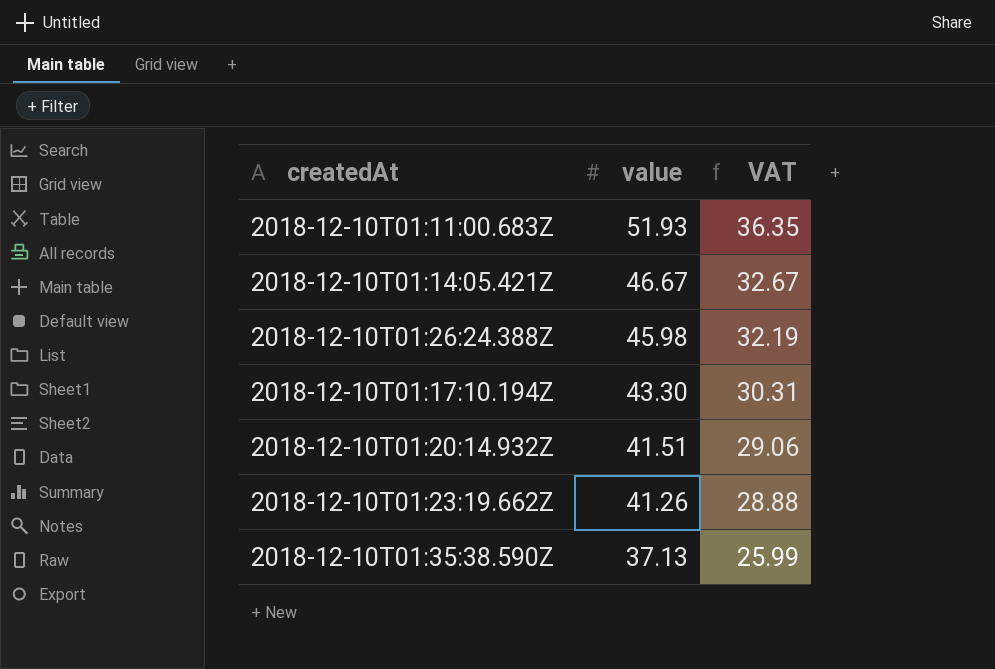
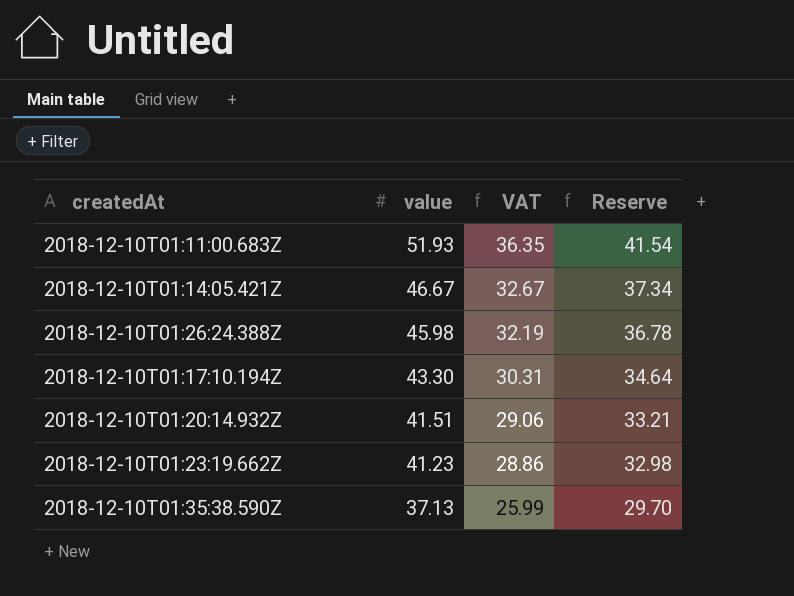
column Reserve | formula: none -> [value] * 0.8
2018-12-10T01:23:19.662Z | value: 41.26 -> 41.23
2018-12-10T01:23:19.662Z | VAT: 28.88 -> 28.86

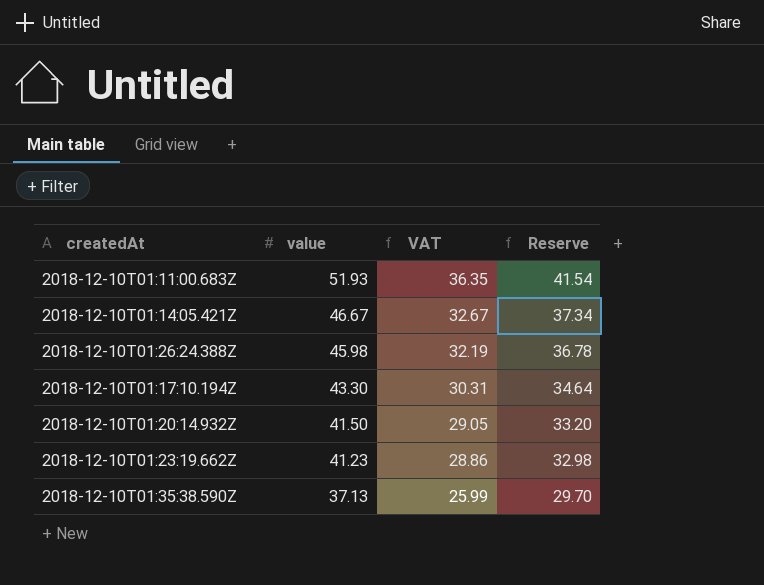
2018-12-10T01:20:14.932Z | value: 41.51 -> 41.50
2018-12-10T01:20:14.932Z | VAT: 29.06 -> 29.05
2018-12-10T01:20:14.932Z | Reserve: 33.21 -> 33.20

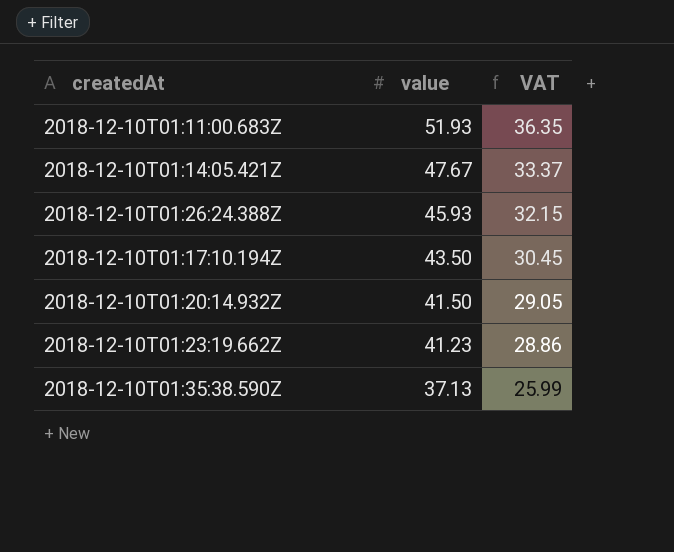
column Reserve | formula: [value] * 0.8 -> none
2018-12-10T01:14:05.421Z | value: 46.67 -> 47.67
2018-12-10T01:14:05.421Z | VAT: 32.67 -> 33.37
2018-12-10T01:26:24.388Z | value: 45.98 -> 45.93
2018-12-10T01:26:24.388Z | VAT: 32.19 -> 32.15
2018-12-10T01:17:10.194Z | value: 43.30 -> 43.50
2018-12-10T01:17:10.194Z | VAT: 30.31 -> 30.45

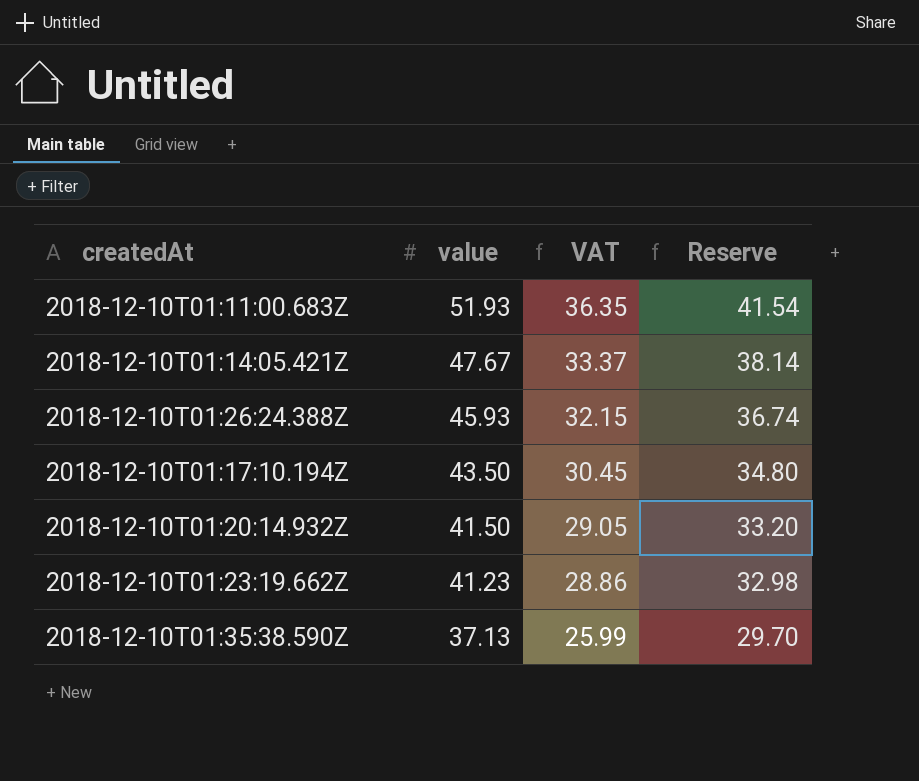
column Reserve | formula: none -> [value] * 0.8

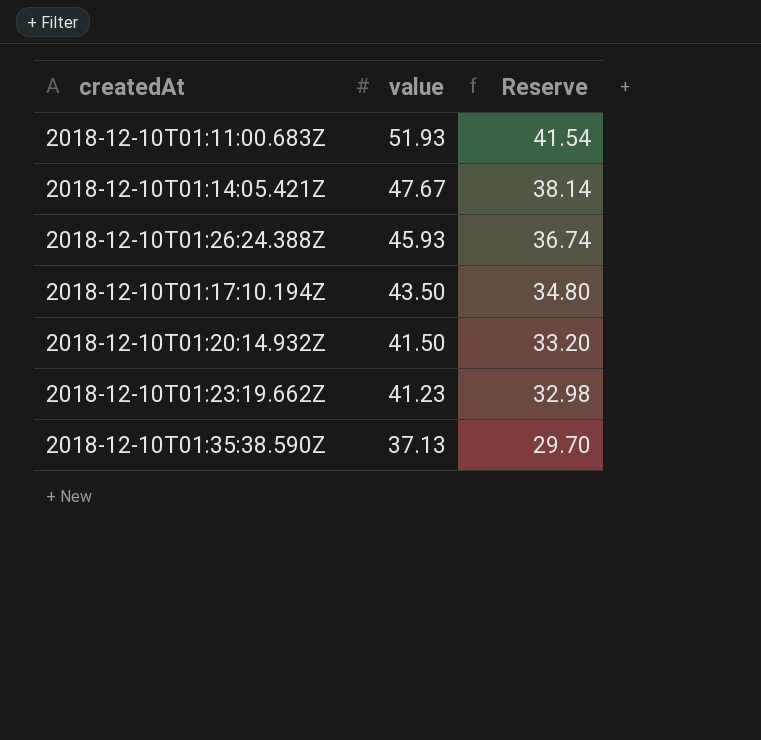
column VAT | formula: [value] * 0.7 -> none

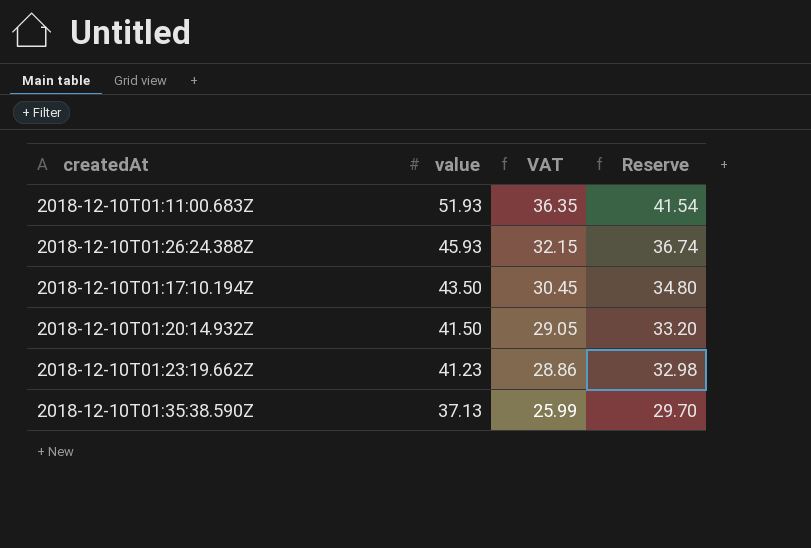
column VAT | formula: none -> [value] * 0.7
row 2018-12-10T01:14:05.421Z: 47.67 | 38.14 -> none

